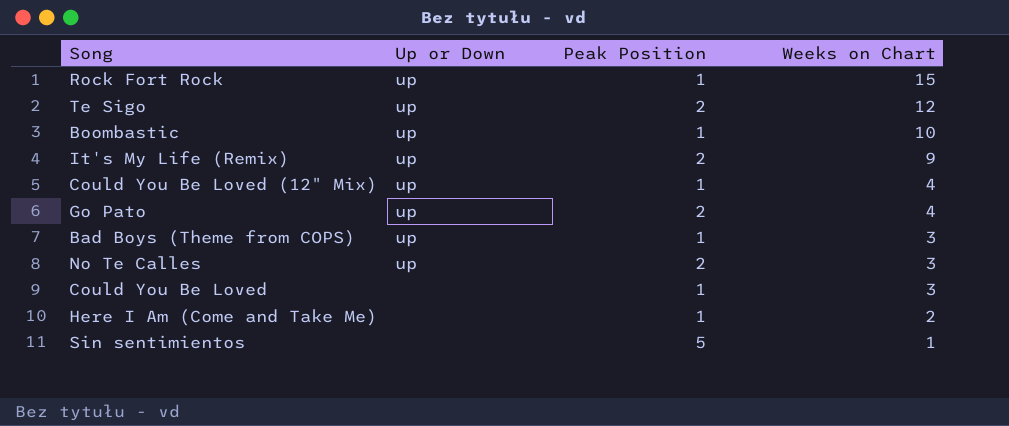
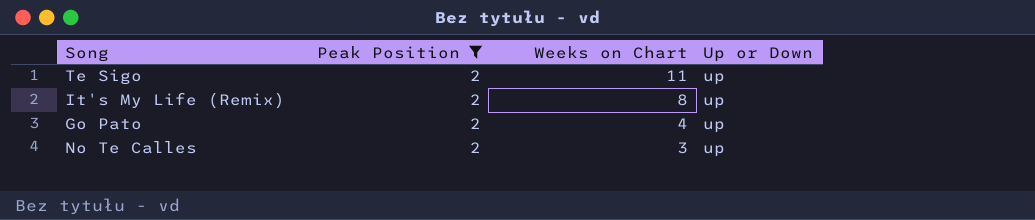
filter: none -> Peak Position = 2
column Up or Down | position: 2 -> 4
Te Sigo | Weeks on Chart: 12 -> 11
It's My Life (Remix) | Weeks on Chart: 9 -> 8

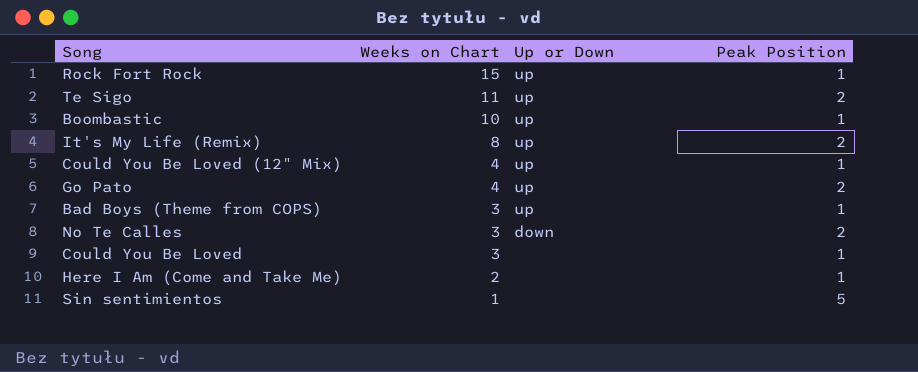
filter: Peak Position = 2 -> none
column Peak Position | position: 2 -> 4
No Te Calles | Up or Down: up -> down

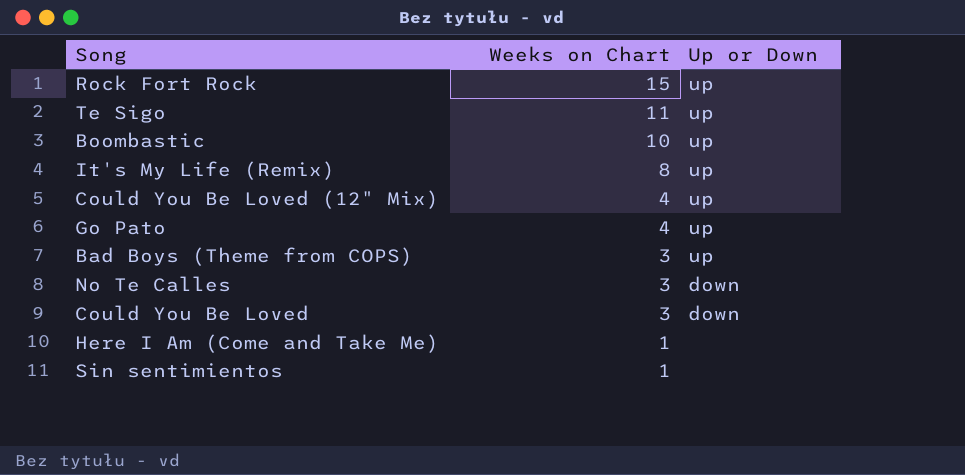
column Peak Position | position: 4 -> none
Could You Be Loved | Up or Down: none -> down
Here I Am (Come and Take Me) | Weeks on Chart: 2 -> 1

